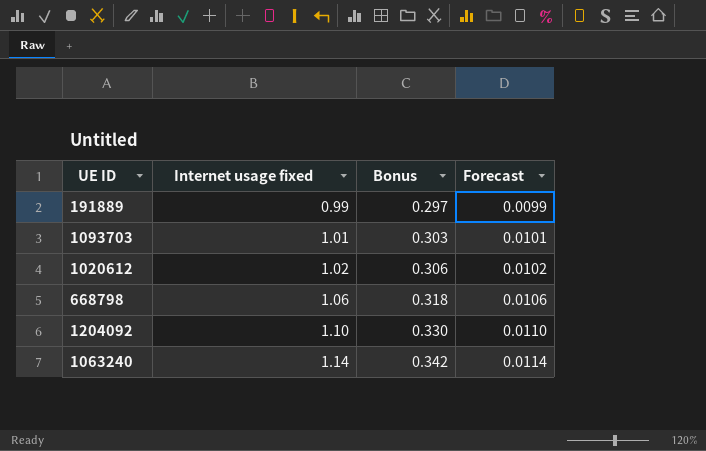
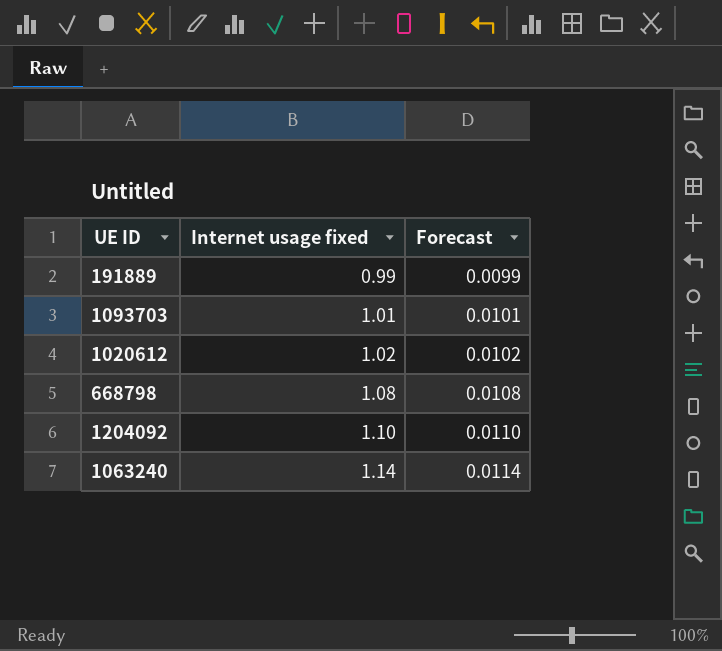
column Bonus | formula: [Internet usage fixed] * 0.3 -> none
668798 | Internet usage fixed: 1.06 -> 1.08
668798 | Forecast: 0.0106 -> 0.0108

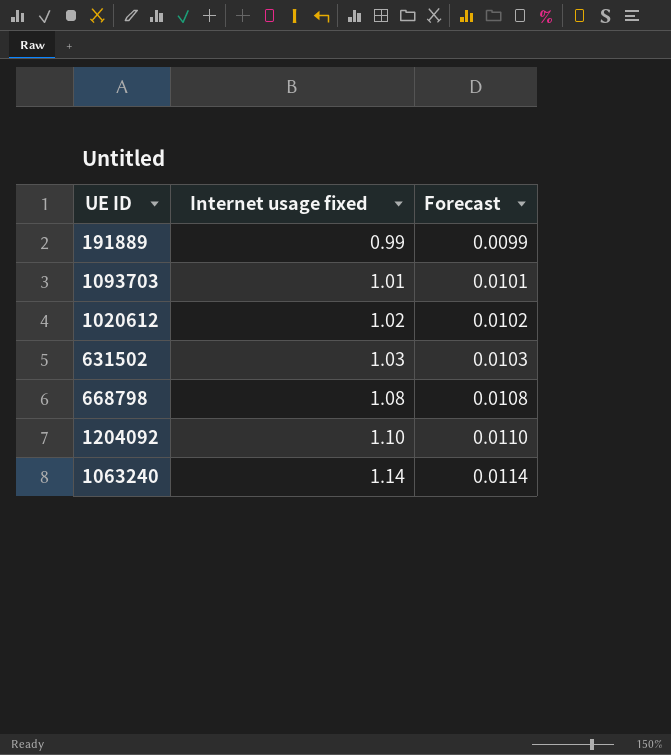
row 631502: none -> 1.03 | 0.0103

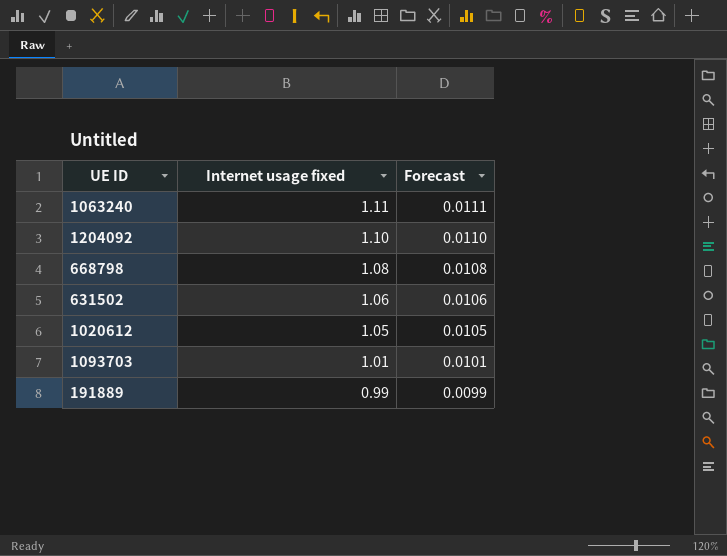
row order: Internet usage fixed ascending -> Internet usage fixed descending
1063240 | Internet usage fixed: 1.14 -> 1.11
1063240 | Forecast: 0.0114 -> 0.0111
631502 | Internet usage fixed: 1.03 -> 1.06
631502 | Forecast: 0.0103 -> 0.0106
1020612 | Internet usage fixed: 1.02 -> 1.05
1020612 | Forecast: 0.0102 -> 0.0105

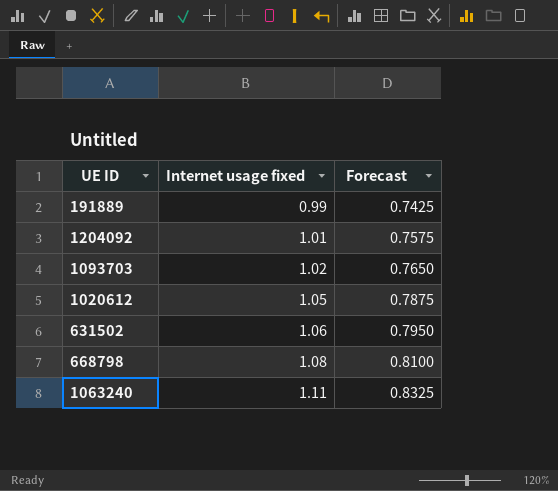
row order: Internet usage fixed descending -> Internet usage fixed ascending
column Forecast | formula: [Internet usage fixed] * 0.01 -> [Internet usage fixed] * 0.75
1204092 | Internet usage fixed: 1.10 -> 1.01
1093703 | Internet usage fixed: 1.01 -> 1.02

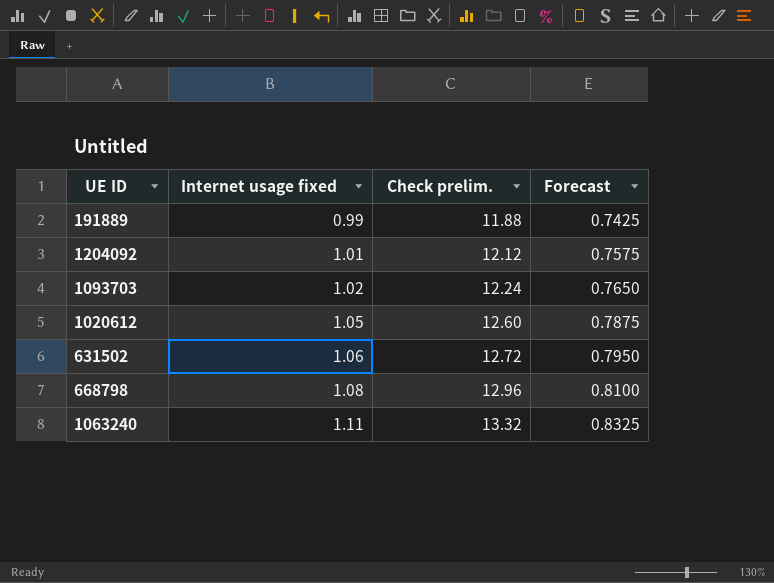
column Check prelim. | formula: none -> [Internet usage fixed] * 12

